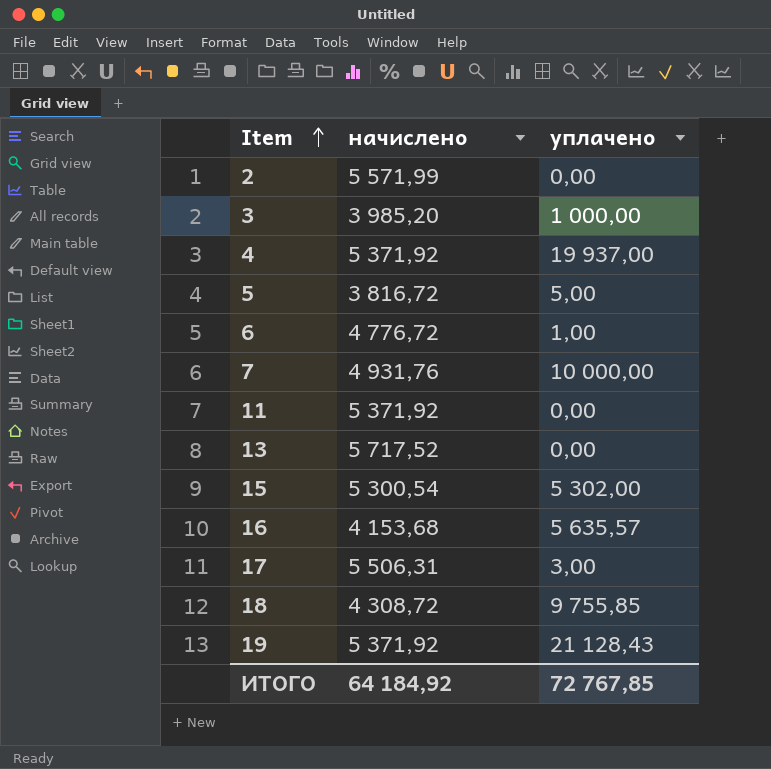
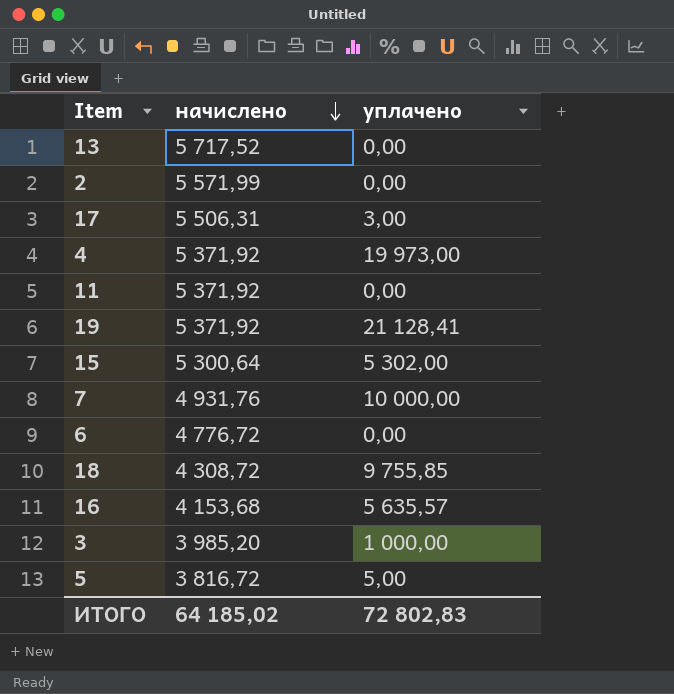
row order: Item ascending -> начислено descending
4 | уплачено: 19 937,00 -> 19 973,00
19 | уплачено: 21 128,43 -> 21 128,41
15 | начислено: 5 300,54 -> 5 300,64
6 | уплачено: 1,00 -> 0,00
ИТОГО | начислено: 64 184,92 -> 64 185,02
ИТОГО | уплачено: 72 767,85 -> 72 802,83

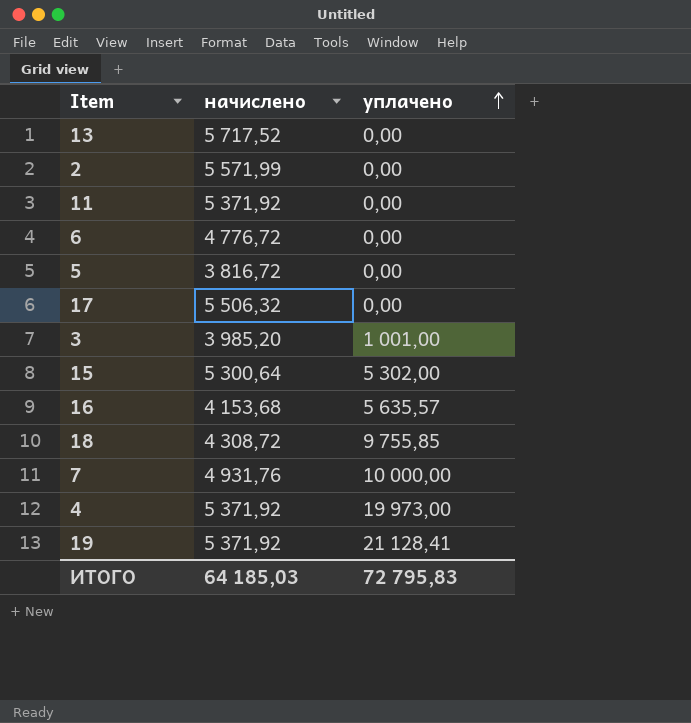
row order: начислено descending -> уплачено ascending
5 | уплачено: 5,00 -> 0,00
17 | начислено: 5 506,31 -> 5 506,32
17 | уплачено: 3,00 -> 0,00
3 | уплачено: 1 000,00 -> 1 001,00
ИТОГО | начислено: 64 185,02 -> 64 185,03
ИТОГО | уплачено: 72 802,83 -> 72 795,83

